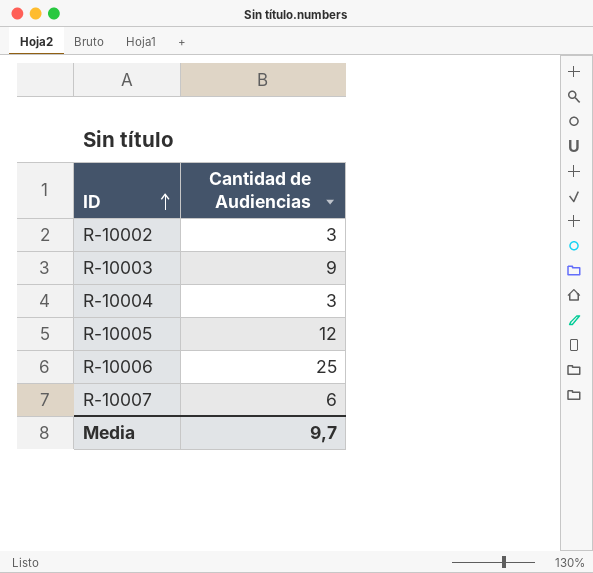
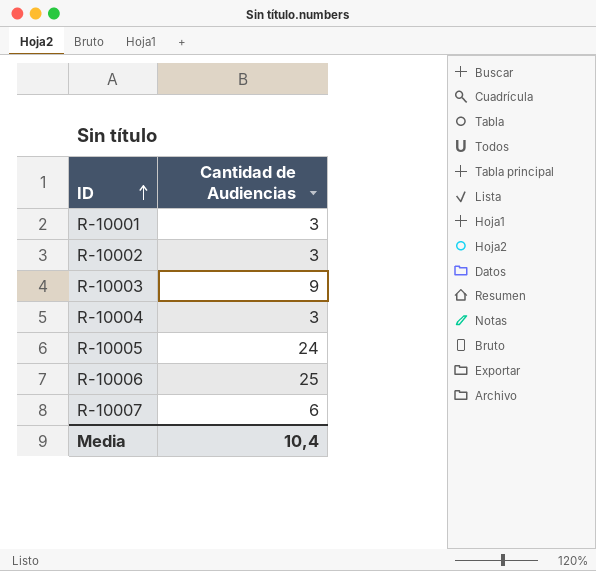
row R-10001: none -> 3
R-10005 | Cantidad de Audiencias: 12 -> 24
Media | Cantidad de Audiencias: 9,7 -> 10,4

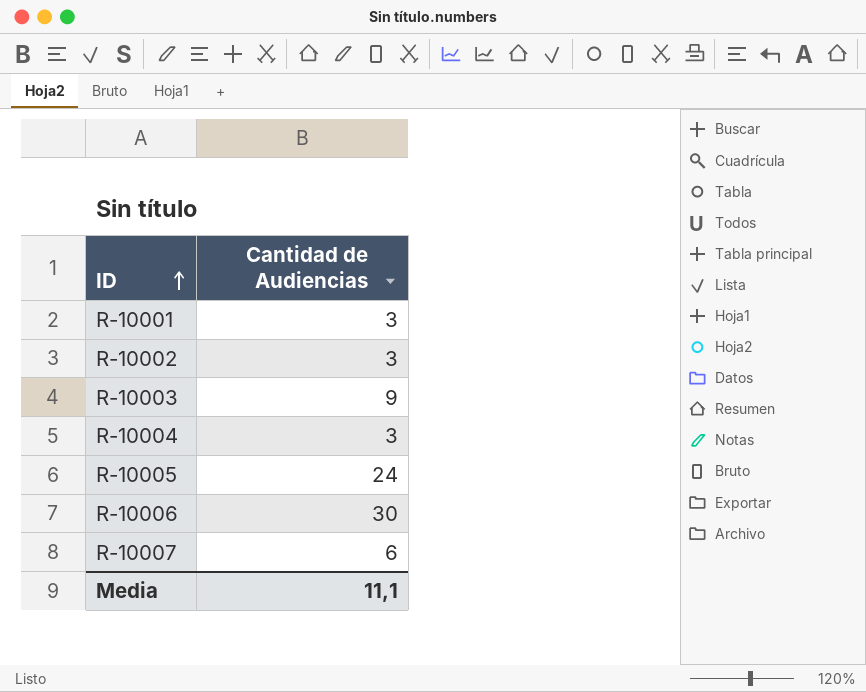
R-10006 | Cantidad de Audiencias: 25 -> 30
Media | Cantidad de Audiencias: 10,4 -> 11,1

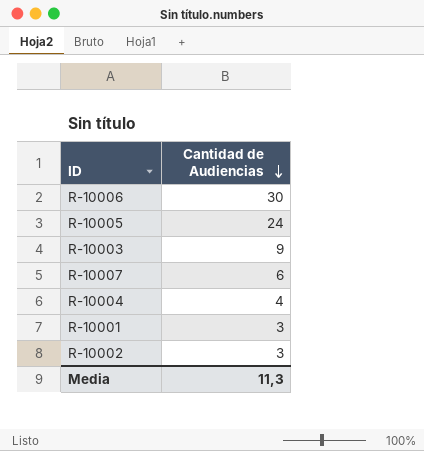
row order: ID ascending -> Cantidad de Audiencias descending
R-10004 | Cantidad de Audiencias: 3 -> 4
Media | Cantidad de Audiencias: 11,1 -> 11,3

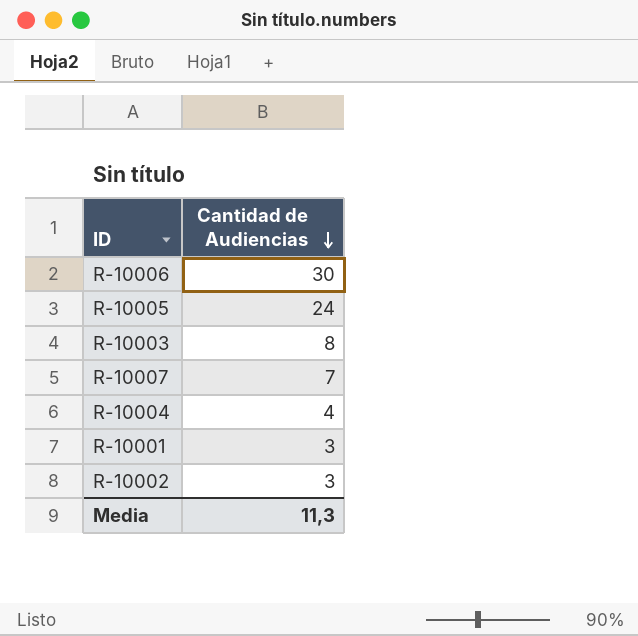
R-10003 | Cantidad de Audiencias: 9 -> 8
R-10007 | Cantidad de Audiencias: 6 -> 7

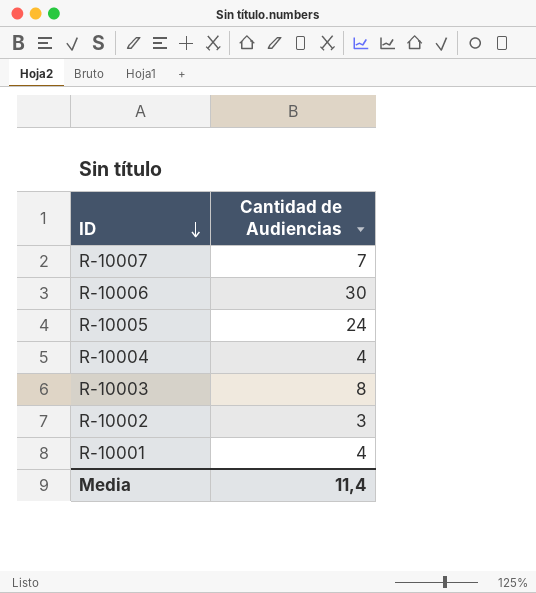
row order: Cantidad de Audiencias descending -> ID descending
R-10001 | Cantidad de Audiencias: 3 -> 4
Media | Cantidad de Audiencias: 11,3 -> 11,4

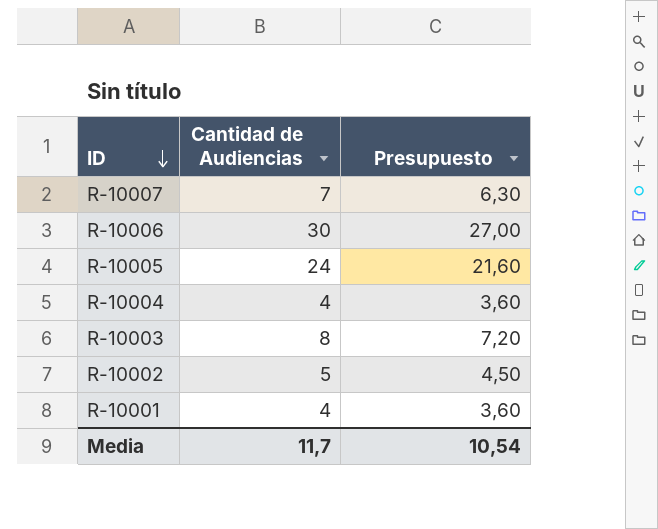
column Presupuesto | formula: none -> [Cantidad de Audiencias] * 0,9
R-10002 | Cantidad de Audiencias: 3 -> 5
Media | Cantidad de Audiencias: 11,4 -> 11,7

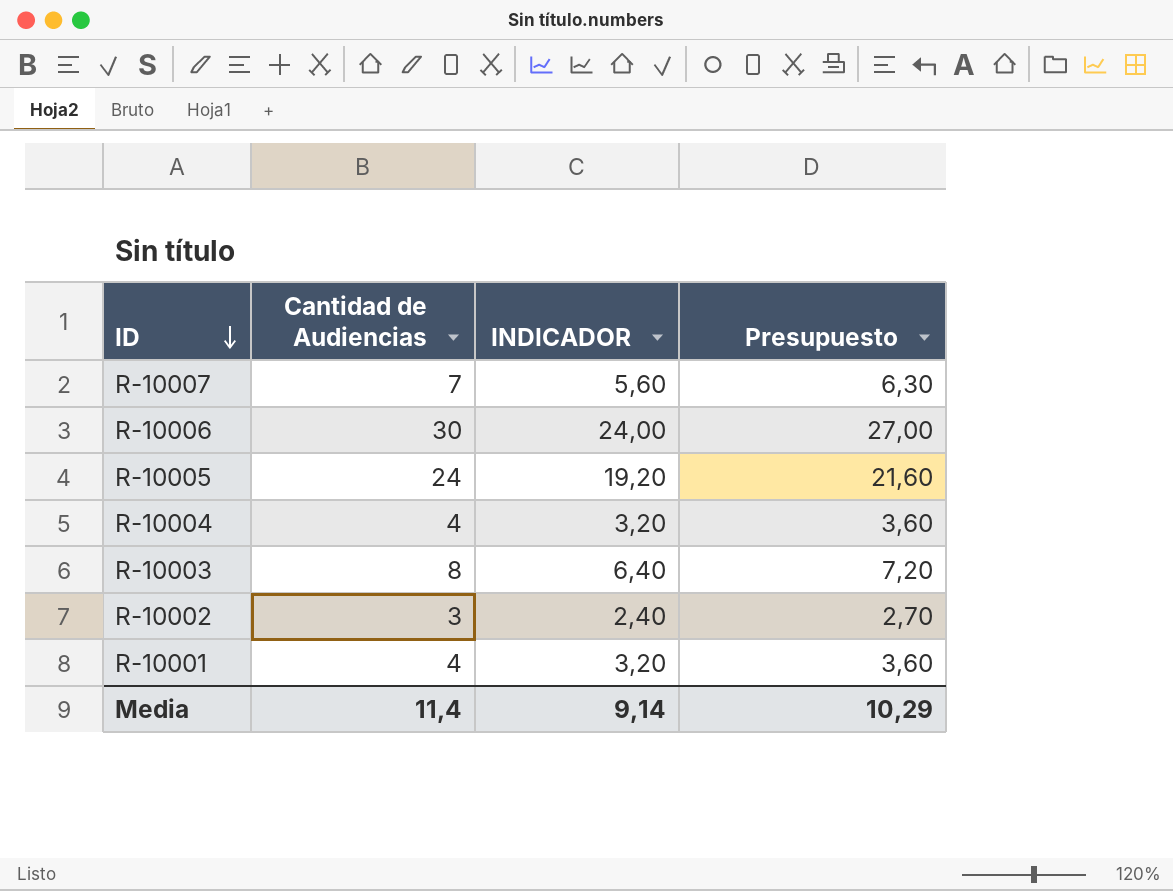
column INDICADOR | formula: none -> [Cantidad de Audiencias] * 0,8
R-10002 | Cantidad de Audiencias: 5 -> 3
R-10002 | Presupuesto: 4,50 -> 2,70
Media | Cantidad de Audiencias: 11,7 -> 11,4
Media | Presupuesto: 10,54 -> 10,29

